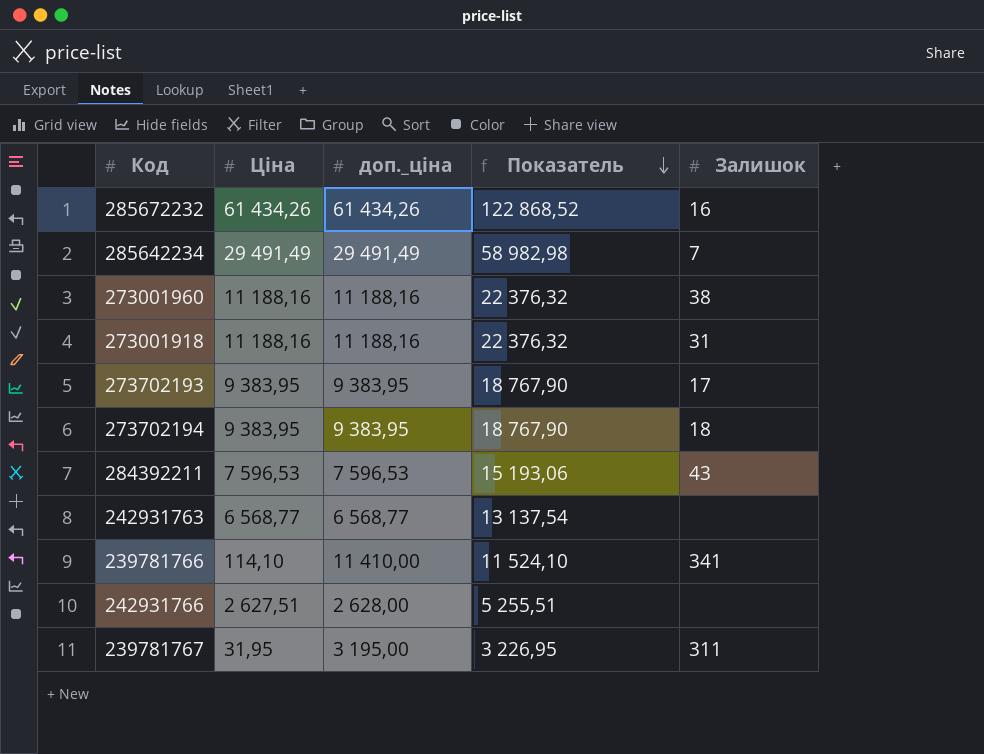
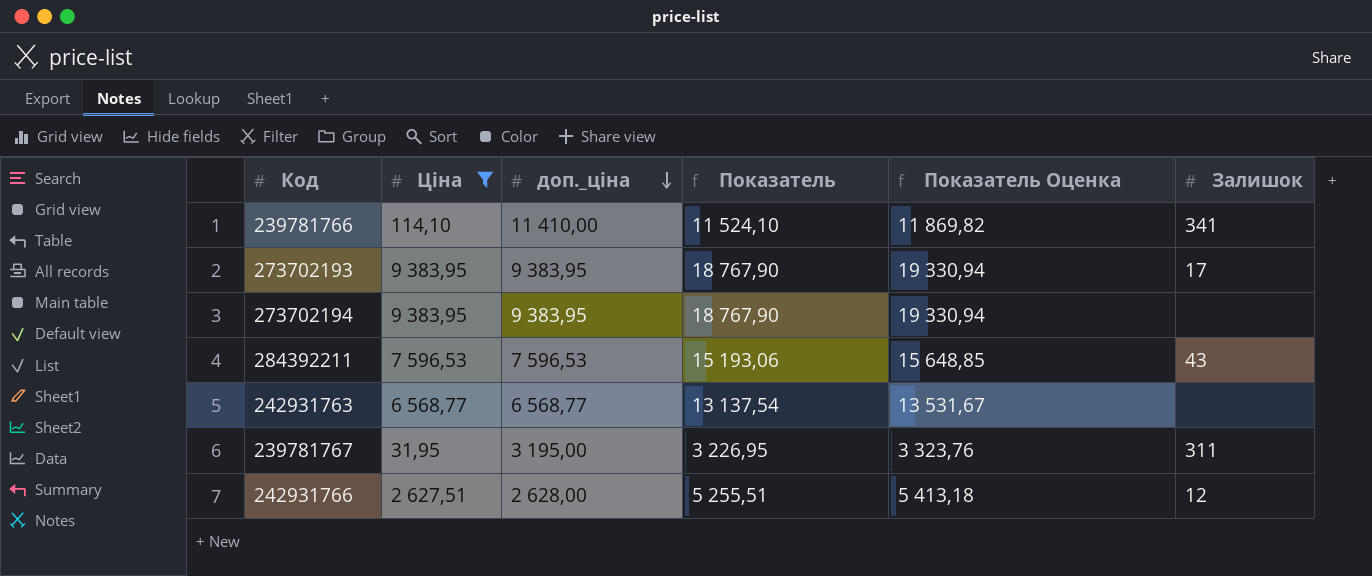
filter: none -> Ціна <= 9 383,95
row order: Показатель descending -> доп._ціна descending
column Показатель Оценка | formula: none -> [Показатель] * 1,03
273702194 | Залишок: 18 -> none
242931766 | Залишок: none -> 12

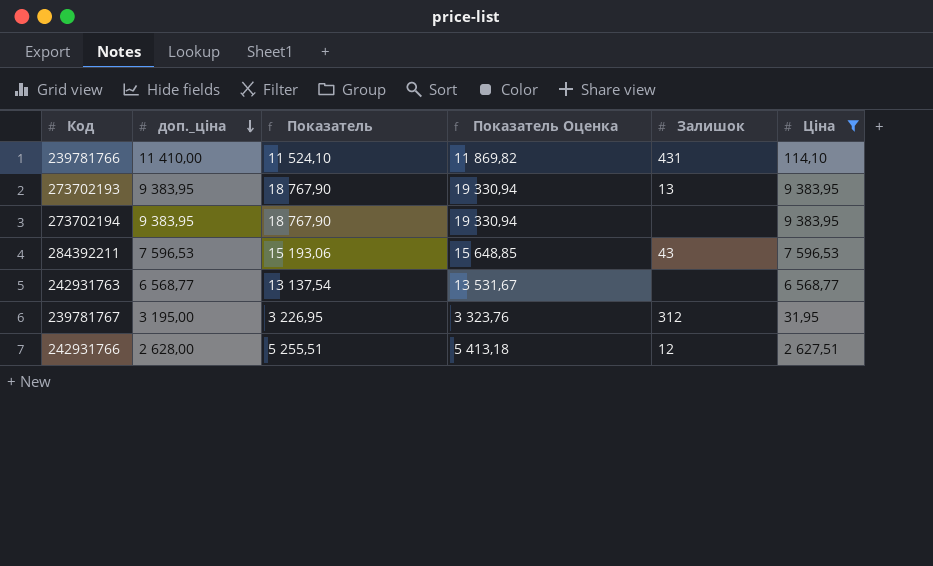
column Ціна | position: 2 -> 6
239781766 | Залишок: 341 -> 431
273702193 | Залишок: 17 -> 13
239781767 | Залишок: 311 -> 312

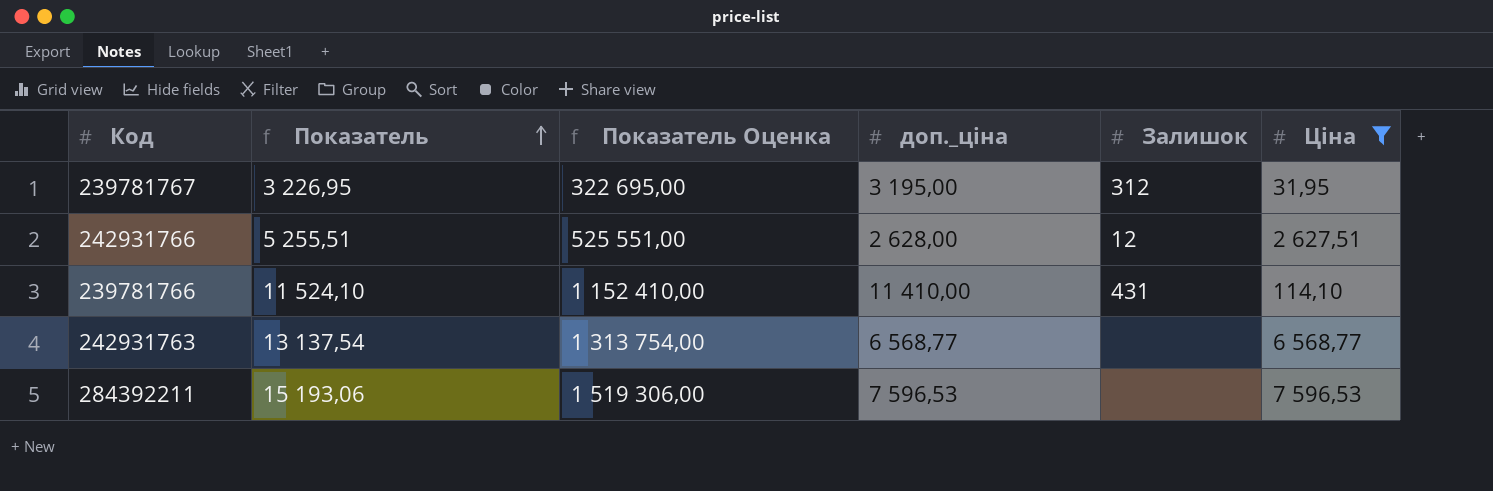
row order: доп._ціна descending -> Показатель ascending
column Показатель Оценка | formula: [Показатель] * 1,03 -> [Показатель] * 100
column доп._ціна | position: 2 -> 4
row 273702193: 9 383,95 | 18 767,90 | 19 330,94 | 13 | 9 383,95 -> none
row 273702194: 9 383,95 | 18 767,90 | 19 330,94 | none | 9 383,95 -> none
284392211 | Залишок: 43 -> none

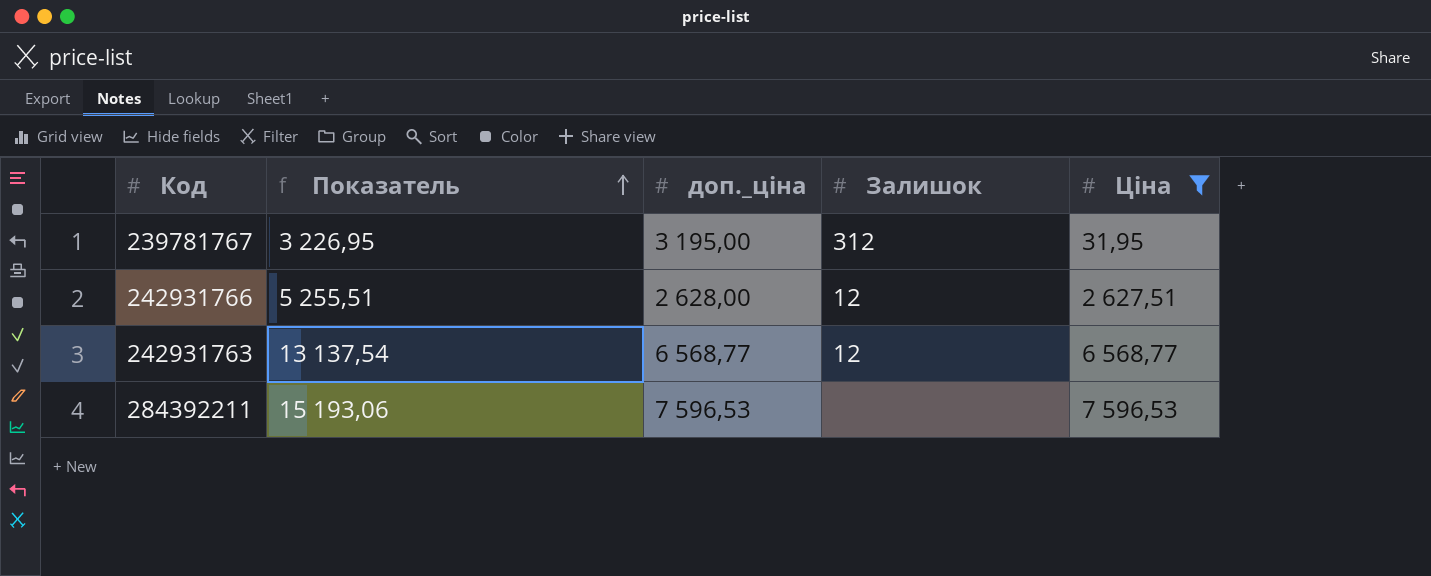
column Показатель Оценка | formula: [Показатель] * 100 -> none
row 239781766: 11 524,10 | 1 152 410,00 | 11 410,00 | 431 | 114,10 -> none
242931763 | Залишок: none -> 12

